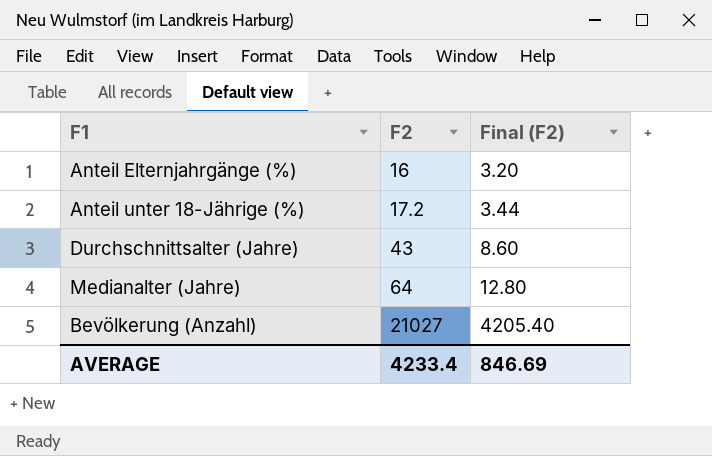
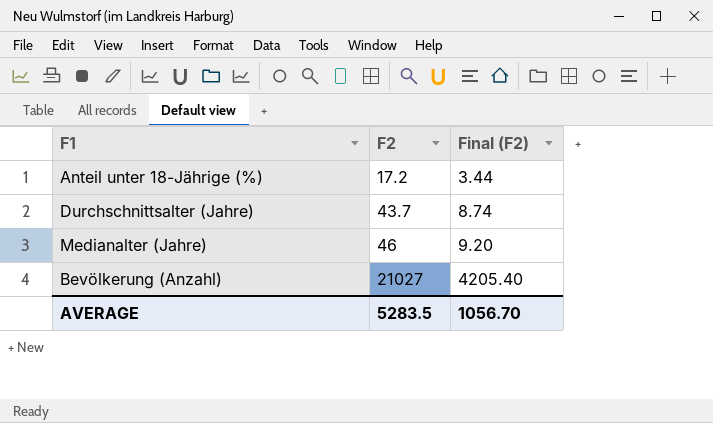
row Anteil Elternjahrgänge (%): 16 | 3.20 -> none
Durchschnittsalter (Jahre) | F2: 43 -> 43.7
Durchschnittsalter (Jahre) | Final (F2): 8.60 -> 8.74
Medianalter (Jahre) | F2: 64 -> 46
Medianalter (Jahre) | Final (F2): 12.80 -> 9.20
AVERAGE | F2: 4233.4 -> 5283.5
AVERAGE | Final (F2): 846.69 -> 1056.70

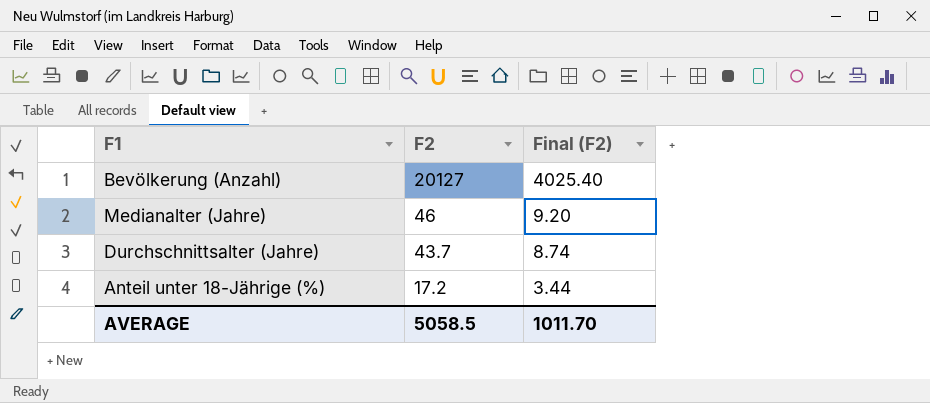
row order: F2 ascending -> F2 descending
Bevölkerung (Anzahl) | F2: 21027 -> 20127
Bevölkerung (Anzahl) | Final (F2): 4205.40 -> 4025.40
AVERAGE | F2: 5283.5 -> 5058.5
AVERAGE | Final (F2): 1056.70 -> 1011.70

